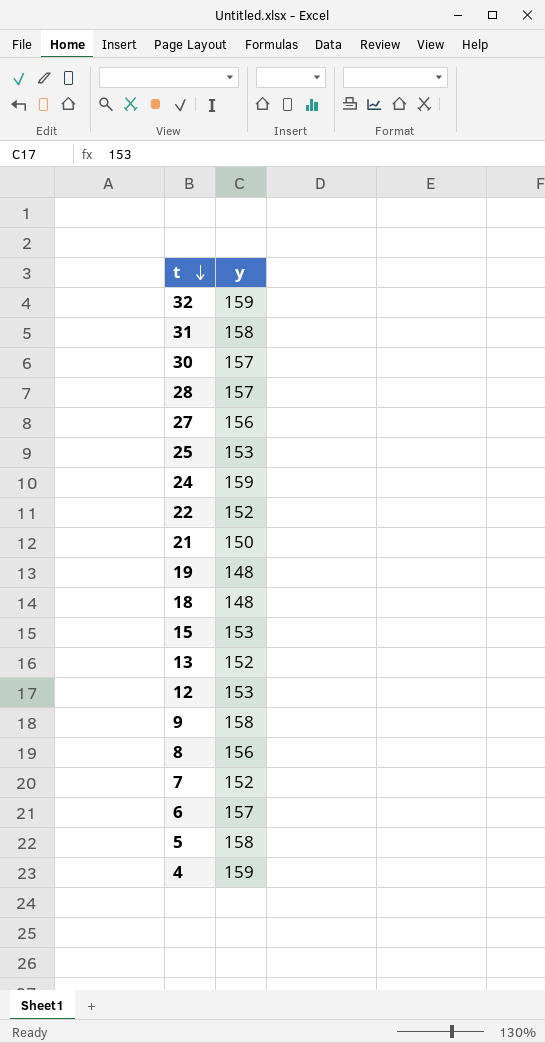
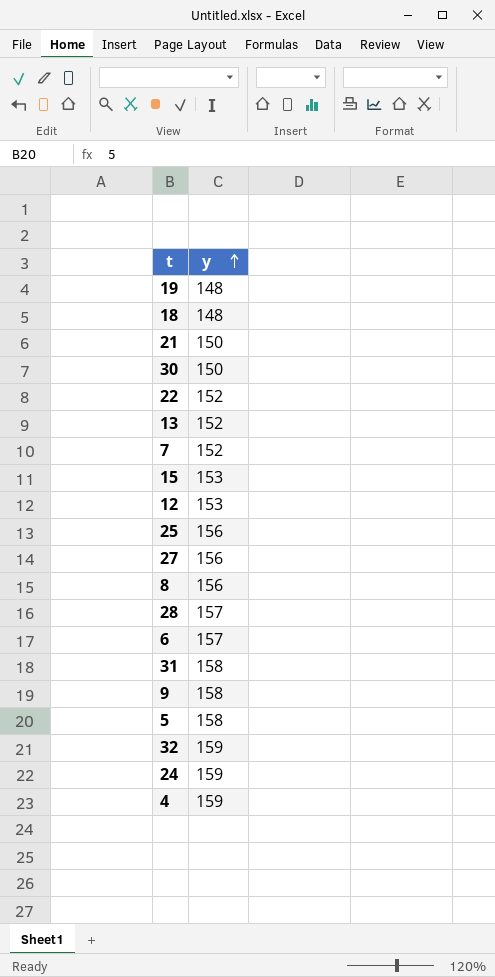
row order: t descending -> y ascending
30 | y: 157 -> 150
25 | y: 153 -> 156

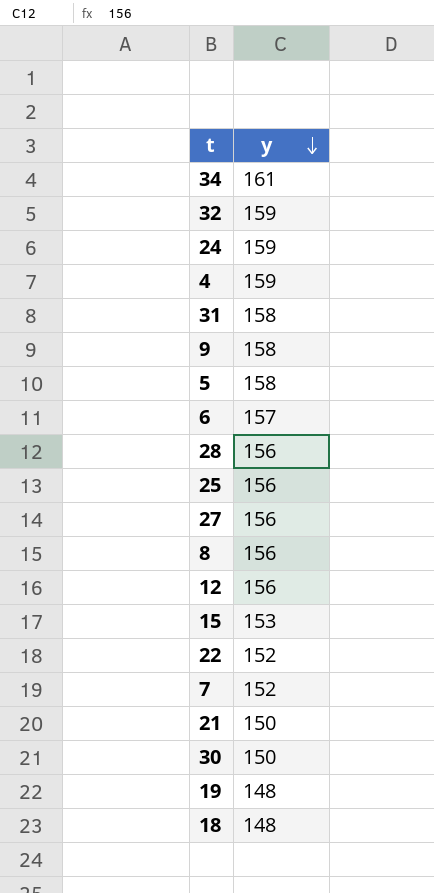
row order: y ascending -> y descending
row 13: 152 -> none
row 34: none -> 161
28 | y: 157 -> 156
12 | y: 153 -> 156

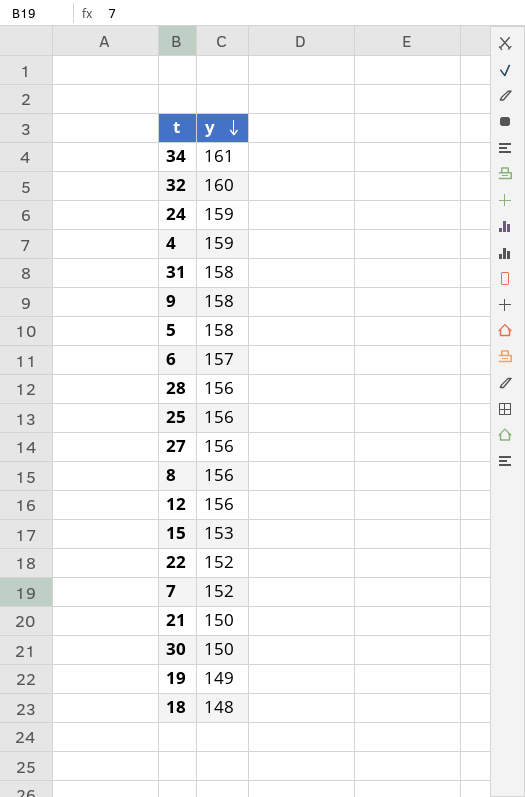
32 | y: 159 -> 160
19 | y: 148 -> 149

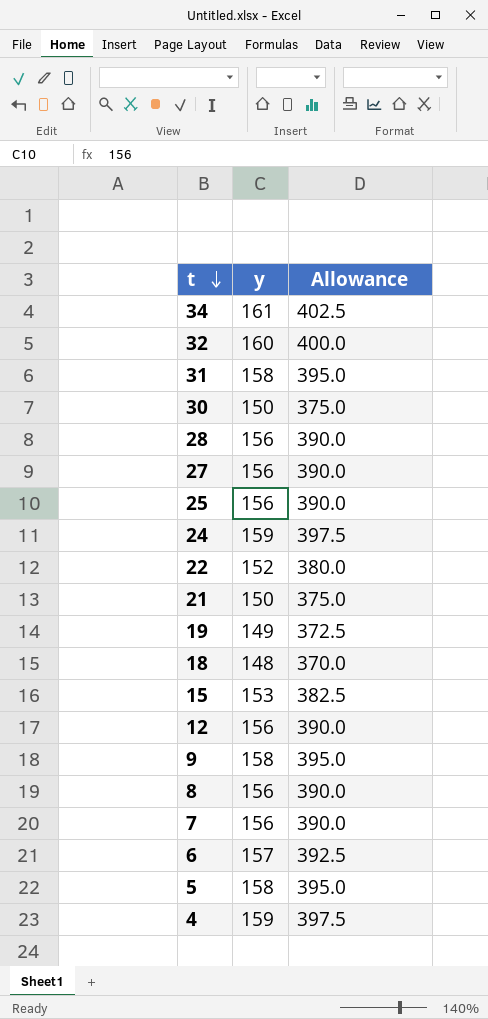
row order: y descending -> t descending
column Allowance | formula: none -> [y] * 2.5
7 | y: 152 -> 156

